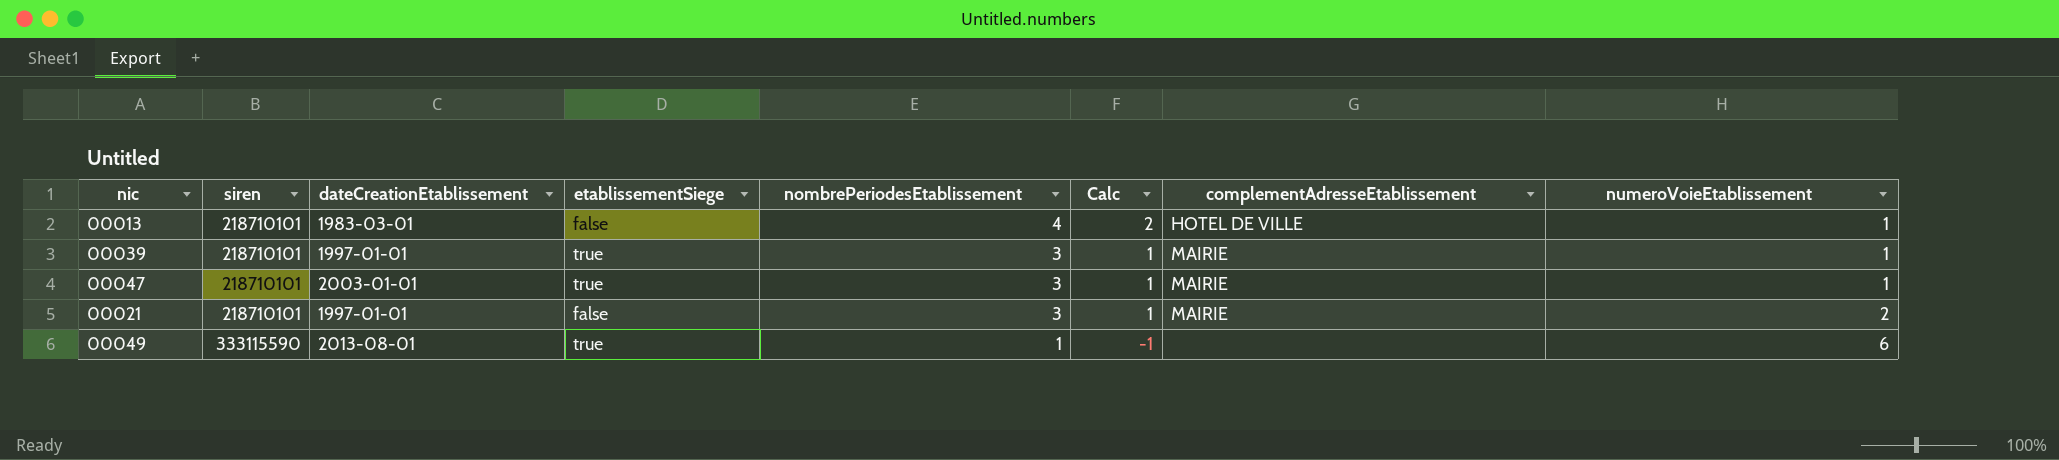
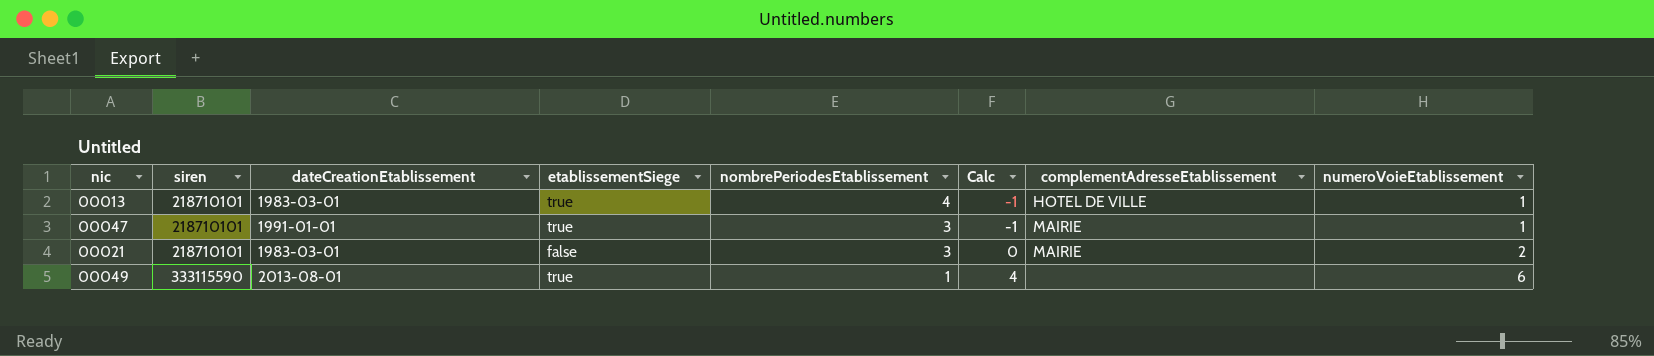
column Calc | formula: [nombrePeriodesEtablissement] - 2 -> [numeroVoieEtablissement] - 2
row 00039: 218710101 | 1997-01-01 | true | 3 | 1 | MAIRIE | 1 -> none
00013 | etablissementSiege: false -> true
00047 | dateCreationEtablissement: 2003-01-01 -> 1991-01-01
00021 | dateCreationEtablissement: 1997-01-01 -> 1983-03-01

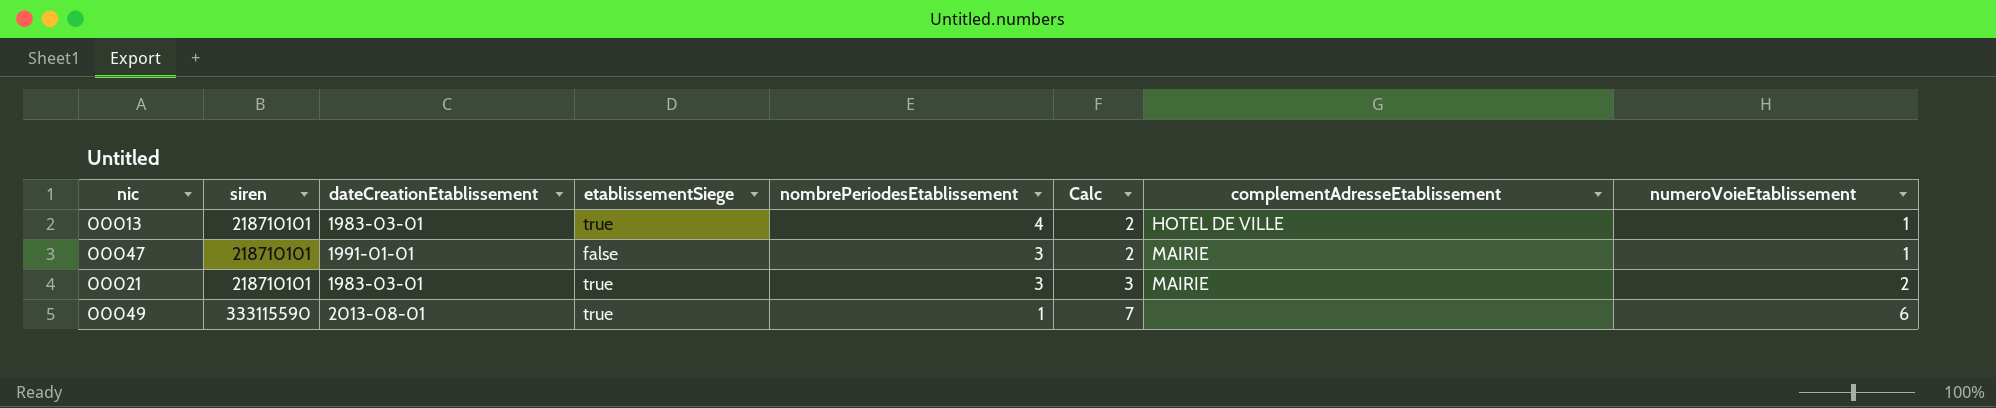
column Calc | formula: [numeroVoieEtablissement] - 2 -> [numeroVoieEtablissement] + 1
00047 | etablissementSiege: true -> false
00021 | etablissementSiege: false -> true

